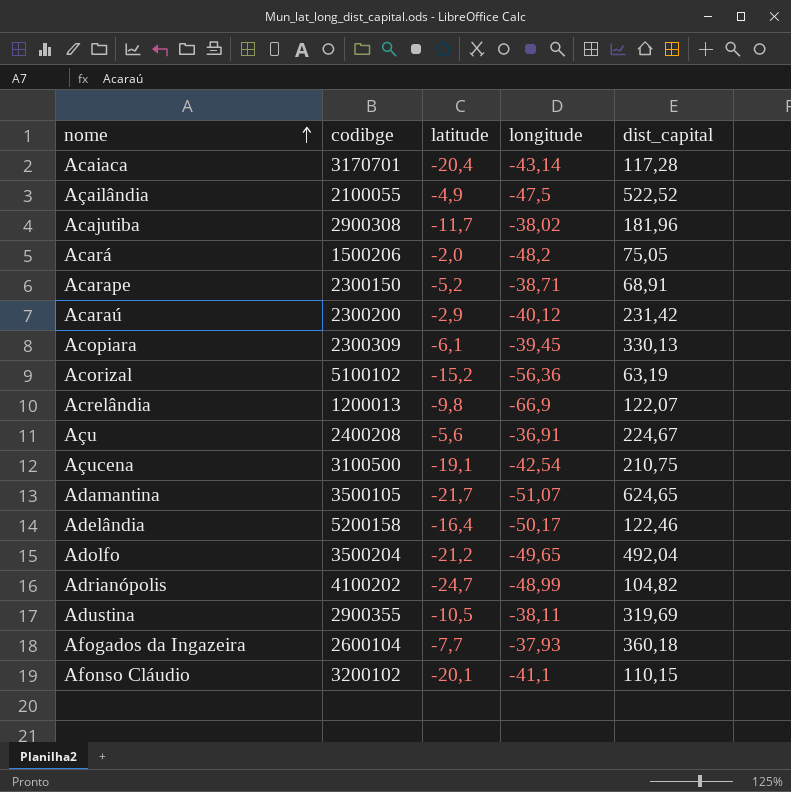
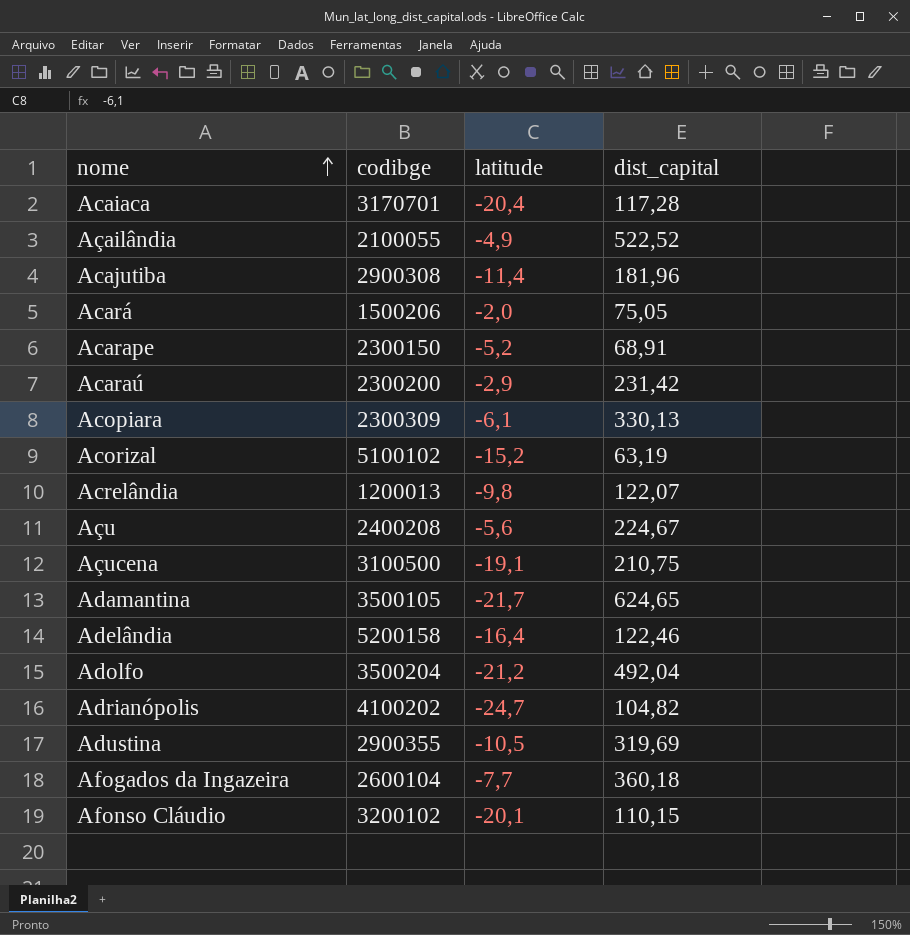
column longitude | position: 4 -> none
Acajutiba | latitude: -11,7 -> -11,4

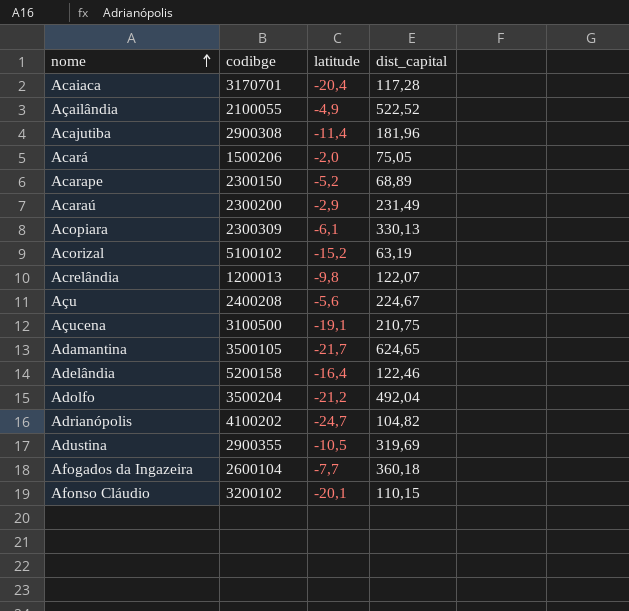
Acarape | dist_capital: 68,91 -> 68,89
Acaraú | dist_capital: 231,42 -> 231,49

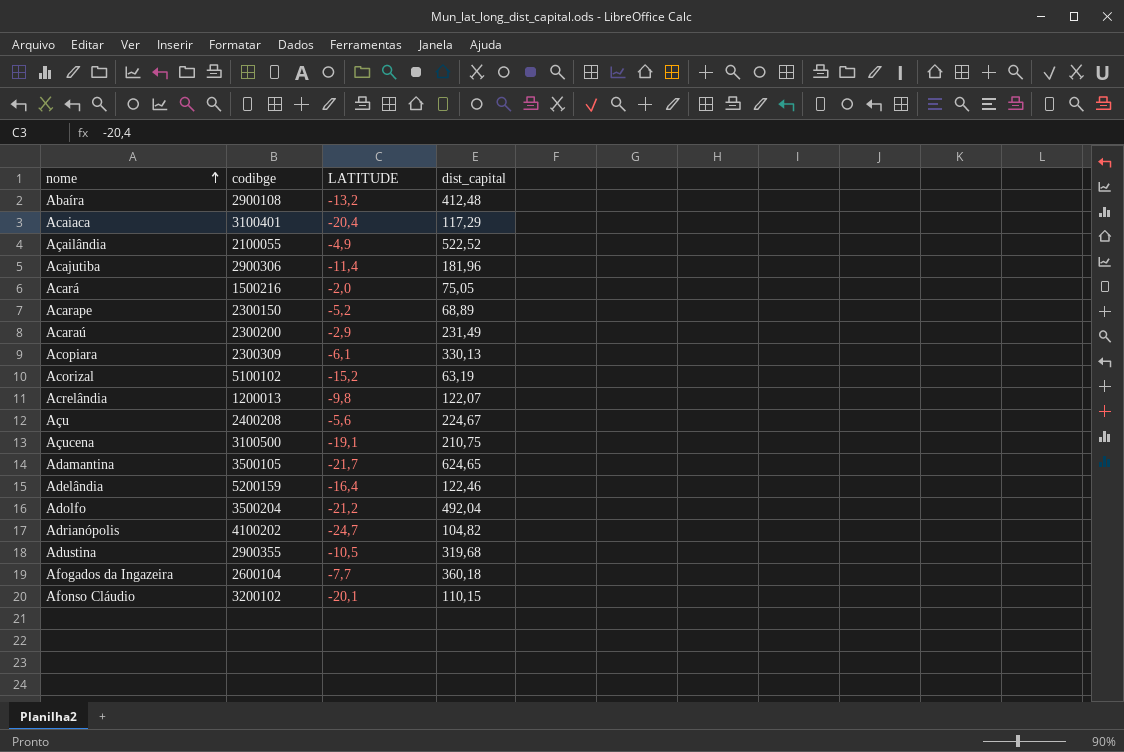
column name: latitude -> LATITUDE
row Abaíra: none -> 2900108 | -13,2 | 412,48
Acaiaca | codibge: 3170701 -> 3100401
Acaiaca | dist_capital: 117,28 -> 117,29
Acajutiba | codibge: 2900308 -> 2900306
Acará | codibge: 1500206 -> 1500216
Adelândia | codibge: 5200158 -> 5200159
Adustina | dist_capital: 319,69 -> 319,68

